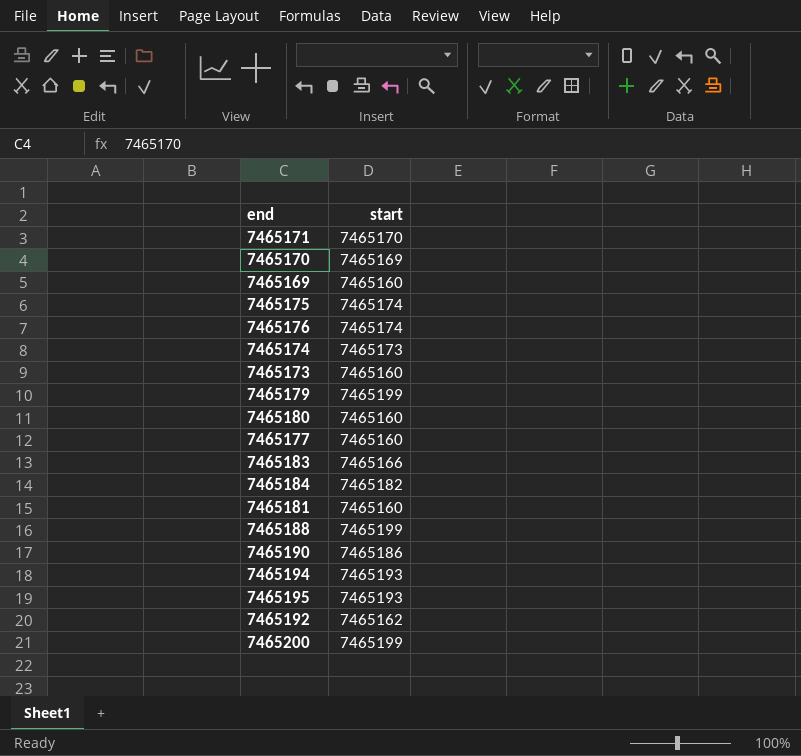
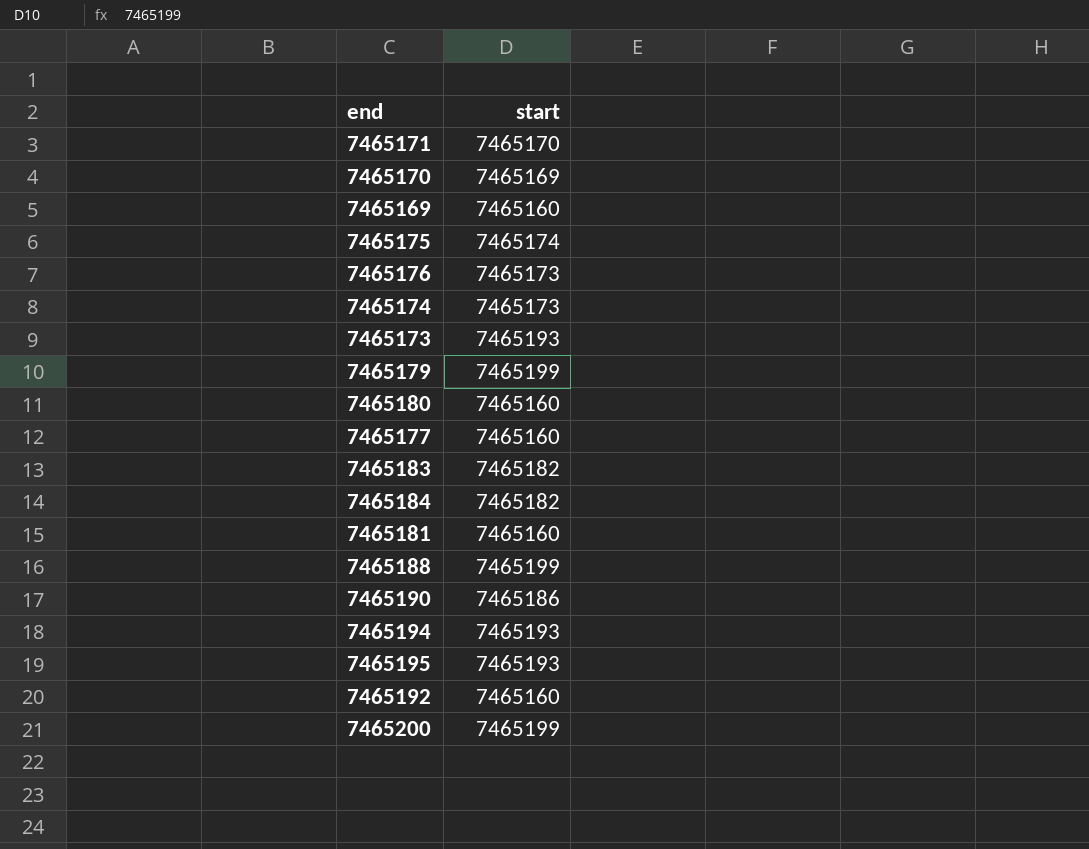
7465176 | start: 7465174 -> 7465173
7465173 | start: 7465160 -> 7465193
7465183 | start: 7465166 -> 7465182
7465192 | start: 7465162 -> 7465160

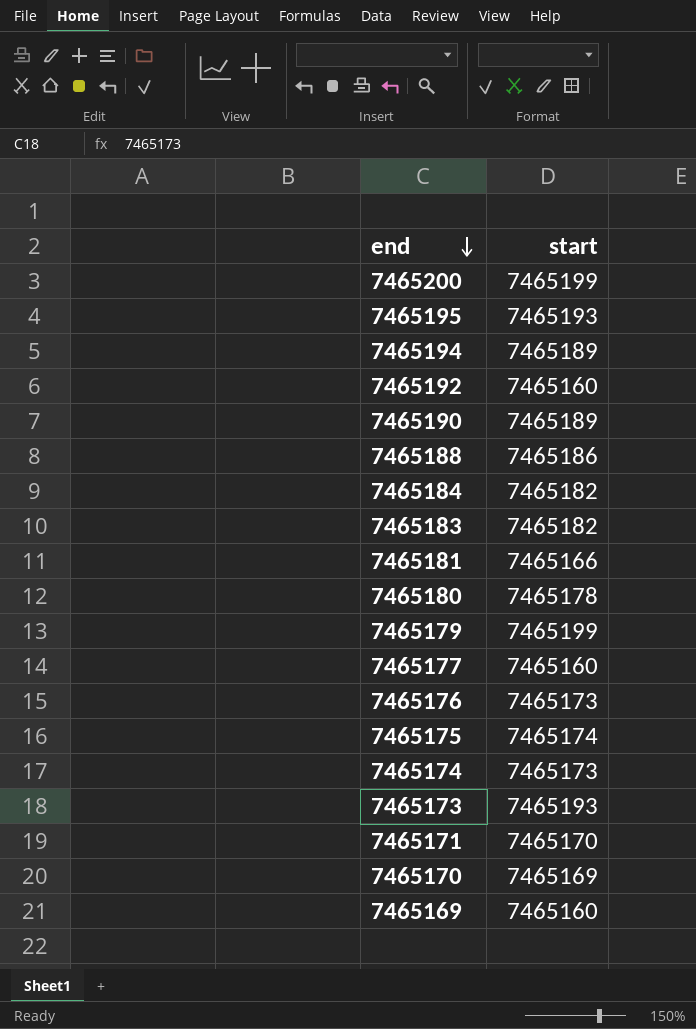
row order: none -> end descending
7465194 | start: 7465193 -> 7465189
7465190 | start: 7465186 -> 7465189
7465188 | start: 7465199 -> 7465186
7465181 | start: 7465160 -> 7465166
7465180 | start: 7465160 -> 7465178

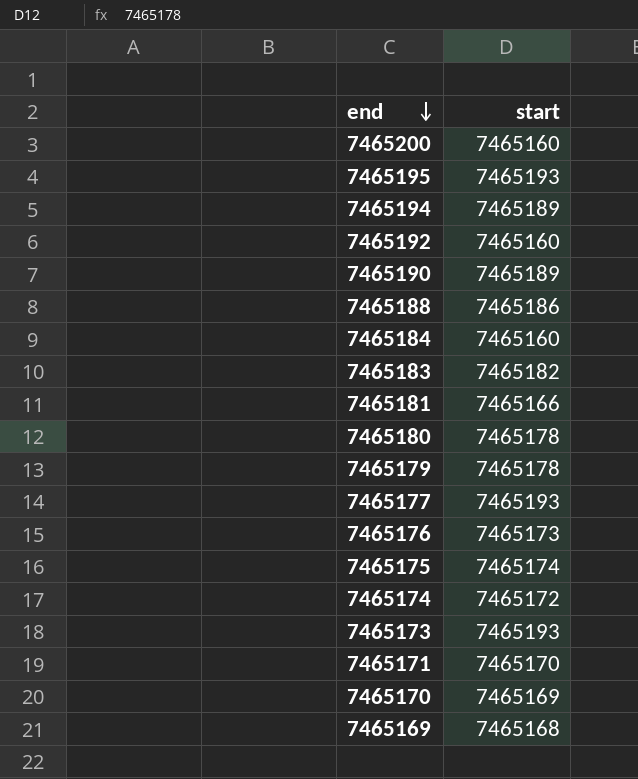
7465200 | start: 7465199 -> 7465160
7465184 | start: 7465182 -> 7465160
7465179 | start: 7465199 -> 7465178
7465177 | start: 7465160 -> 7465193
7465174 | start: 7465173 -> 7465172
7465169 | start: 7465160 -> 7465168

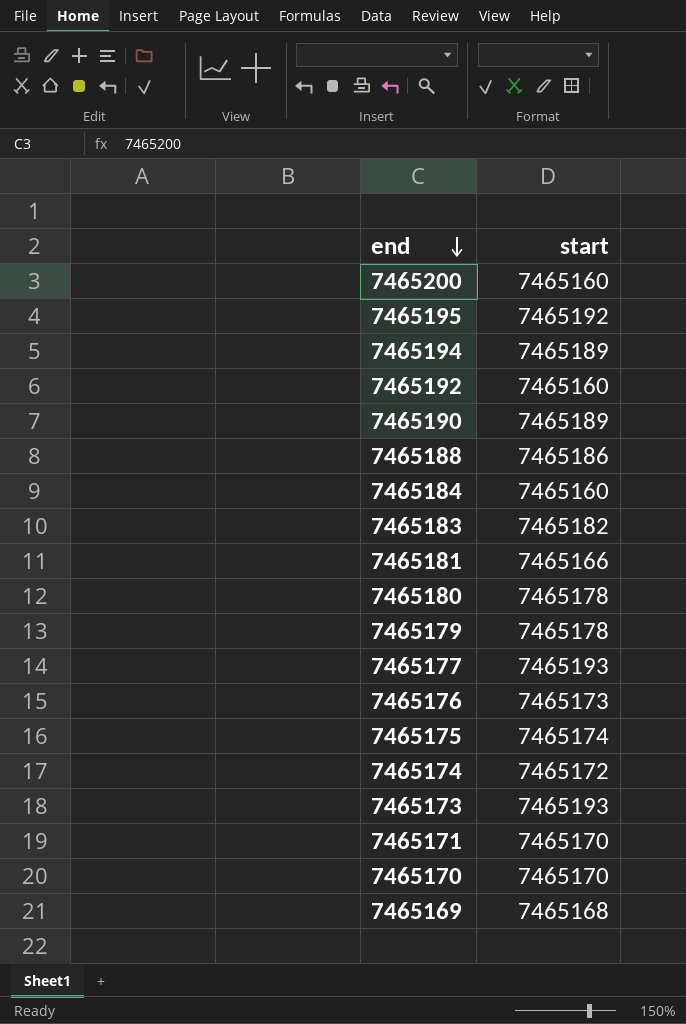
7465195 | start: 7465193 -> 7465192
7465170 | start: 7465169 -> 7465170

